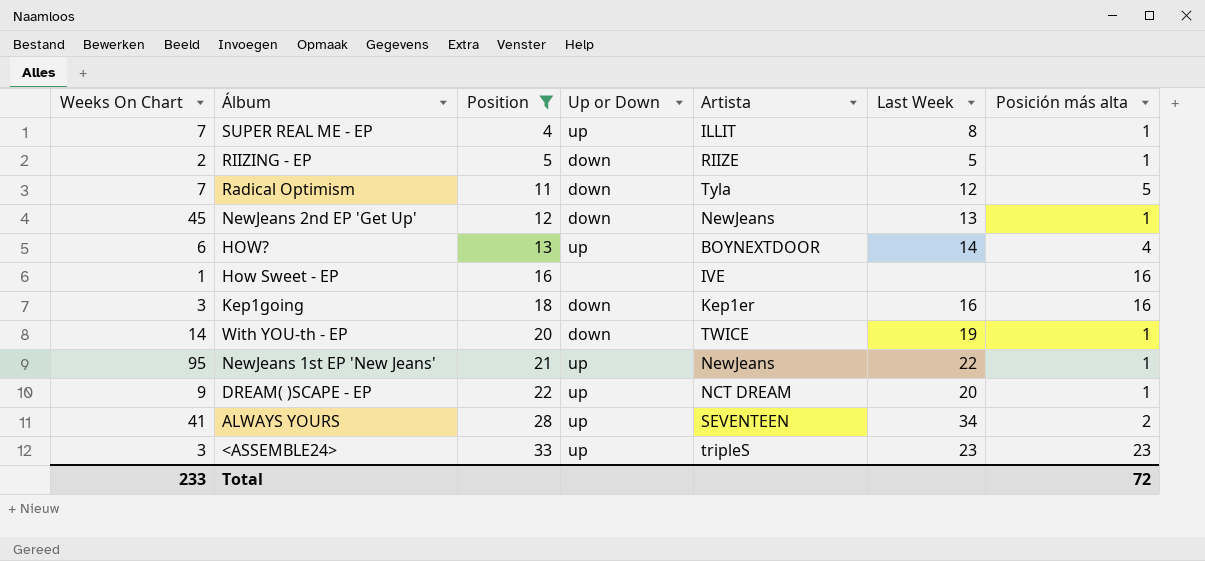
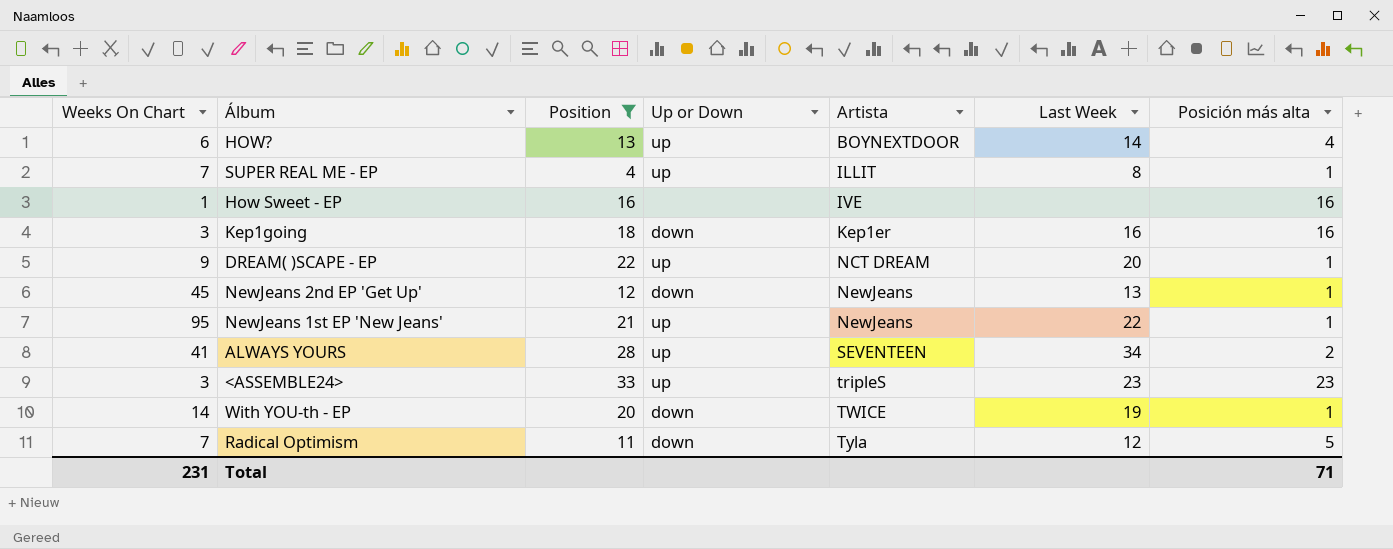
row order: Position ascending -> Artista ascending
row RIIZING - EP: 2 | 5 | down | RIIZE | 5 | 1 -> none
Total | Weeks On Chart: 233 -> 231
Total | Posición más alta: 72 -> 71

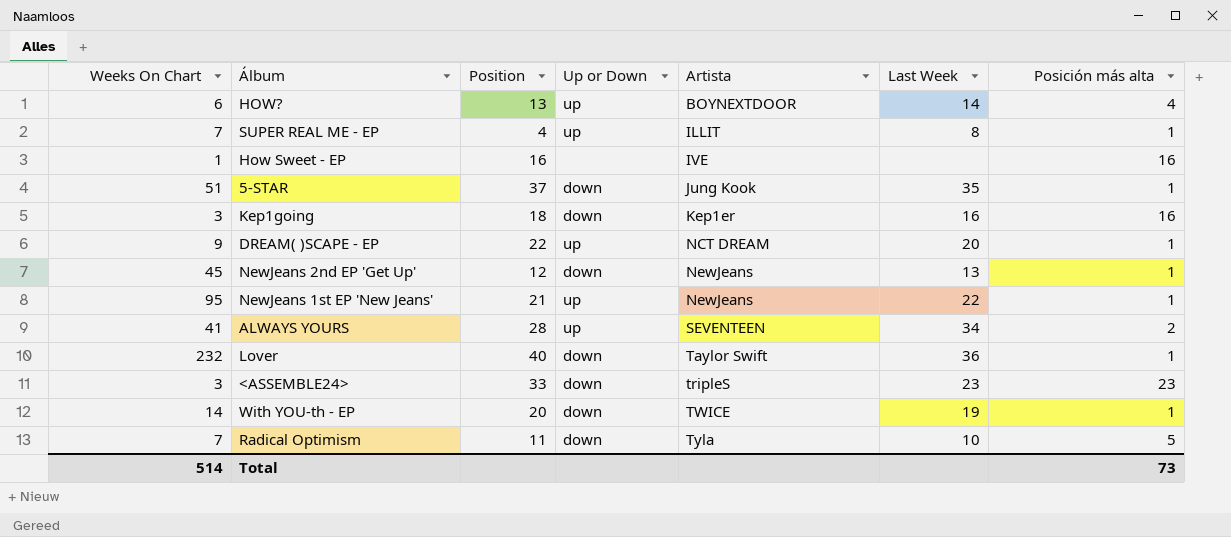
filter: Position <= 33 -> none
<ASSEMBLE24> | Up or Down: up -> down
Radical Optimism | Last Week: 12 -> 10
Total | Weeks On Chart: 231 -> 514
Total | Posición más alta: 71 -> 73

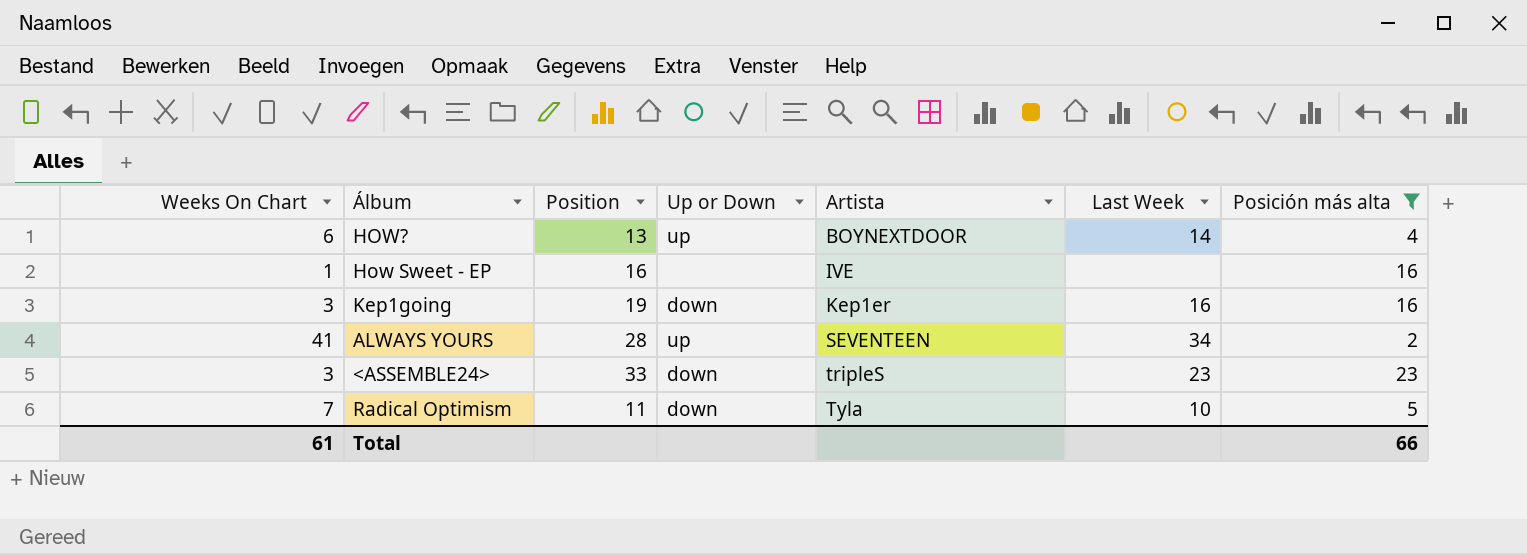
filter: none -> Posición más alta != 1
Kep1going | Position: 18 -> 19
Total | Weeks On Chart: 514 -> 61
Total | Posición más alta: 73 -> 66

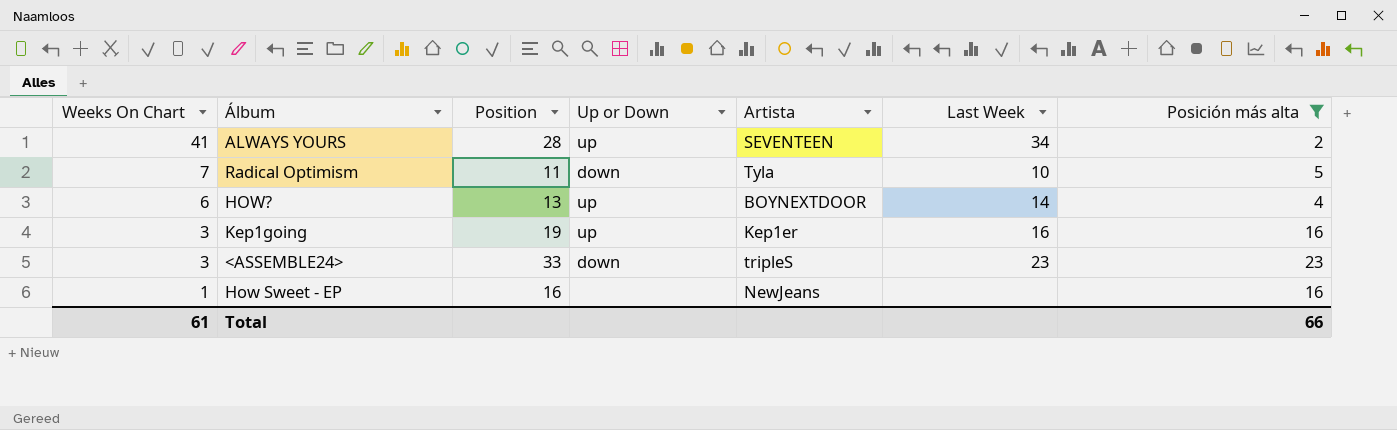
row order: Artista ascending -> Weeks On Chart descending
Kep1going | Up or Down: down -> up
How Sweet - EP | Artista: IVE -> NewJeans

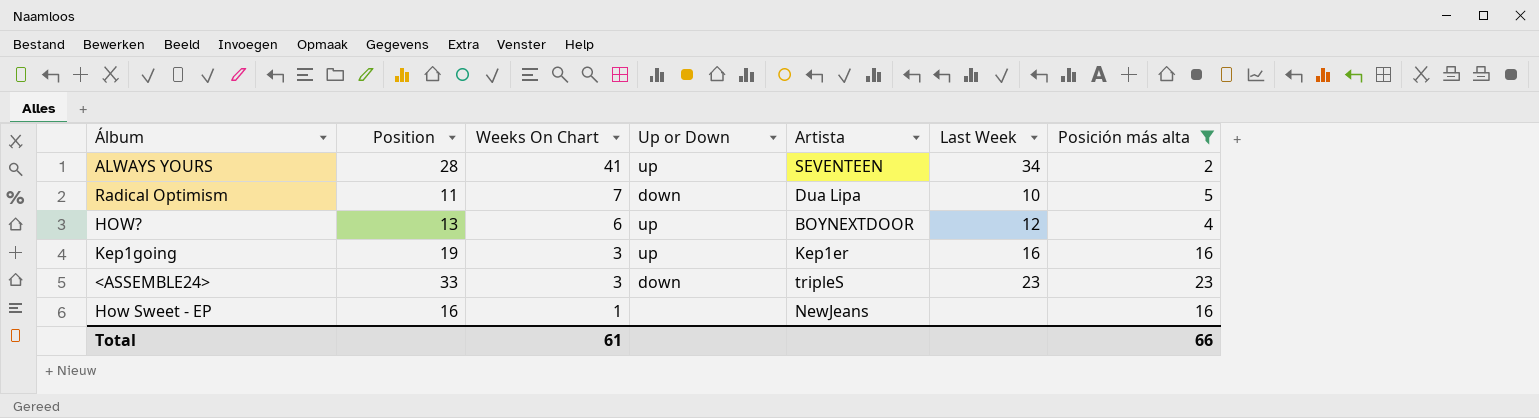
column Weeks On Chart | position: 1 -> 3
Radical Optimism | Artista: Tyla -> Dua Lipa
HOW? | Last Week: 14 -> 12

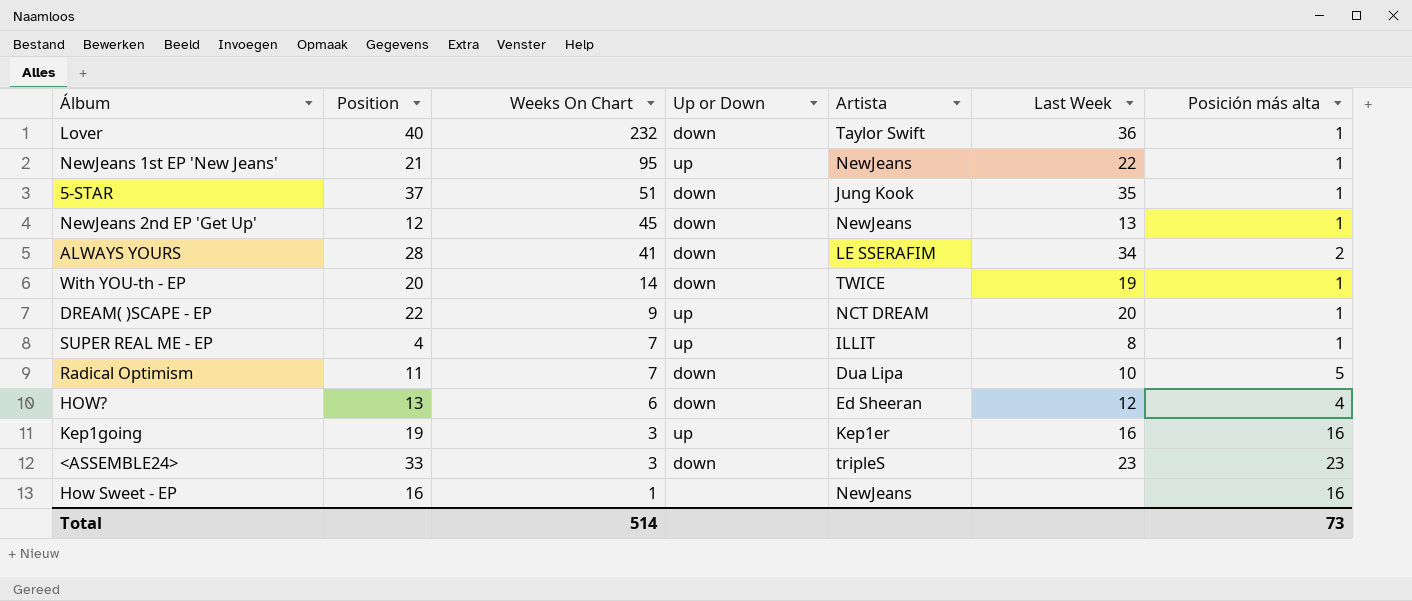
filter: Posición más alta != 1 -> none
ALWAYS YOURS | Up or Down: up -> down
ALWAYS YOURS | Artista: SEVENTEEN -> LE SSERAFIM
HOW? | Up or Down: up -> down
HOW? | Artista: BOYNEXTDOOR -> Ed Sheeran
Total | Weeks On Chart: 61 -> 514
Total | Posición más alta: 66 -> 73

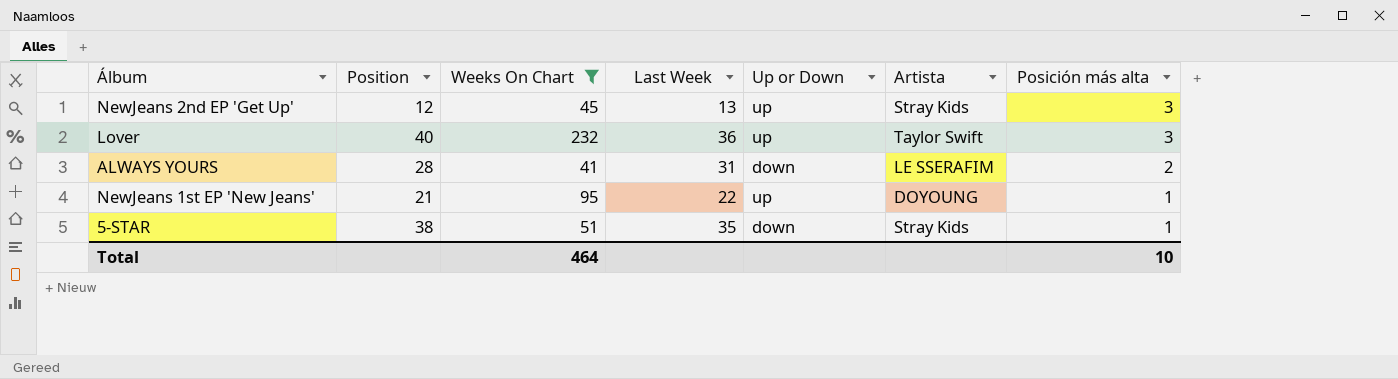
filter: none -> Weeks On Chart >= 41
row order: Weeks On Chart descending -> Posición más alta descending
column Last Week | position: 6 -> 4
NewJeans 2nd EP 'Get Up' | Up or Down: down -> up
NewJeans 2nd EP 'Get Up' | Artista: NewJeans -> Stray Kids
NewJeans 2nd EP 'Get Up' | Posición más alta: 1 -> 3
Lover | Up or Down: down -> up
Lover | Posición más alta: 1 -> 3
ALWAYS YOURS | Last Week: 34 -> 31
NewJeans 1st EP 'New Jeans' | Artista: NewJeans -> DOYOUNG
5-STAR | Position: 37 -> 38
5-STAR | Artista: Jung Kook -> Stray Kids
Total | Weeks On Chart: 514 -> 464
Total | Posición más alta: 73 -> 10

